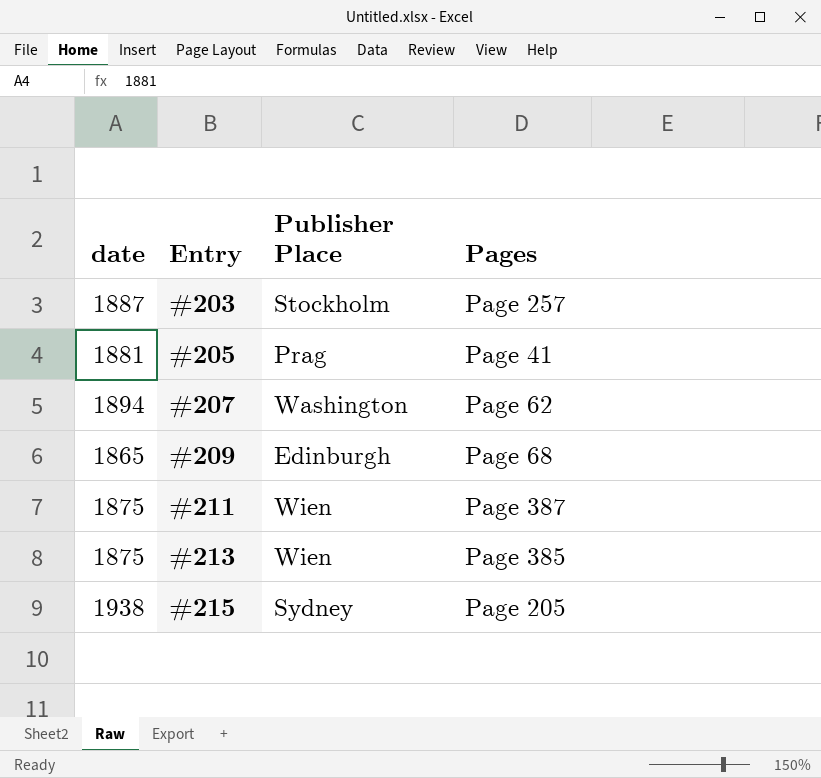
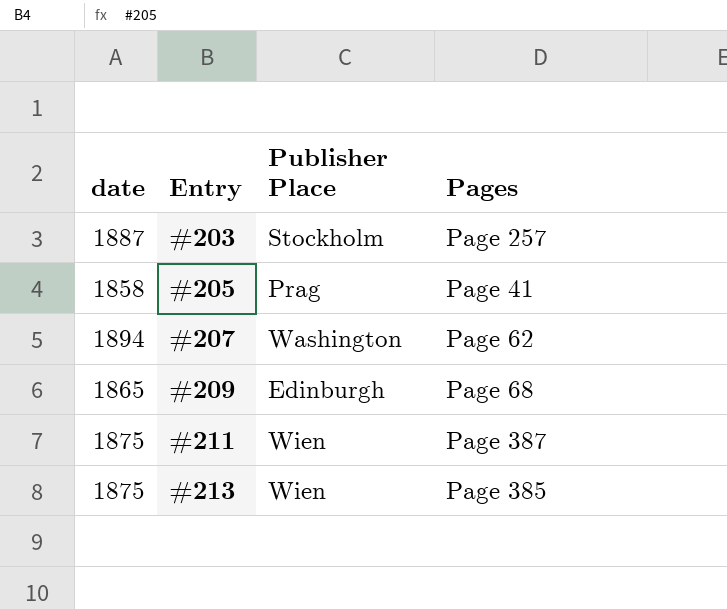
row #215: 1938 | Sydney | Page 205 -> none
#205 | date: 1881 -> 1858

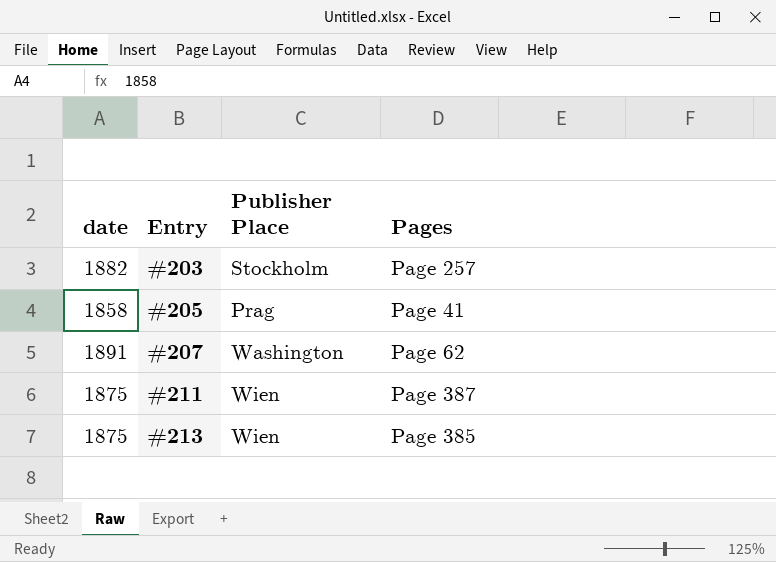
row #209: 1865 | Edinburgh | Page 68 -> none
#203 | date: 1887 -> 1882
#207 | date: 1894 -> 1891

